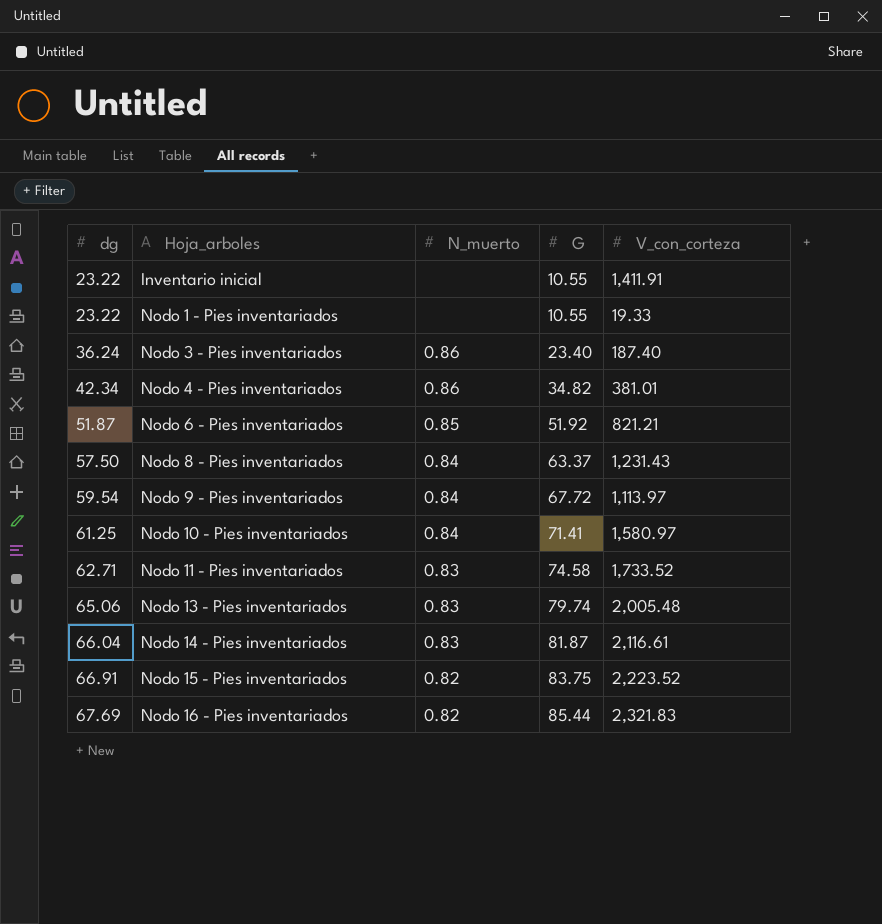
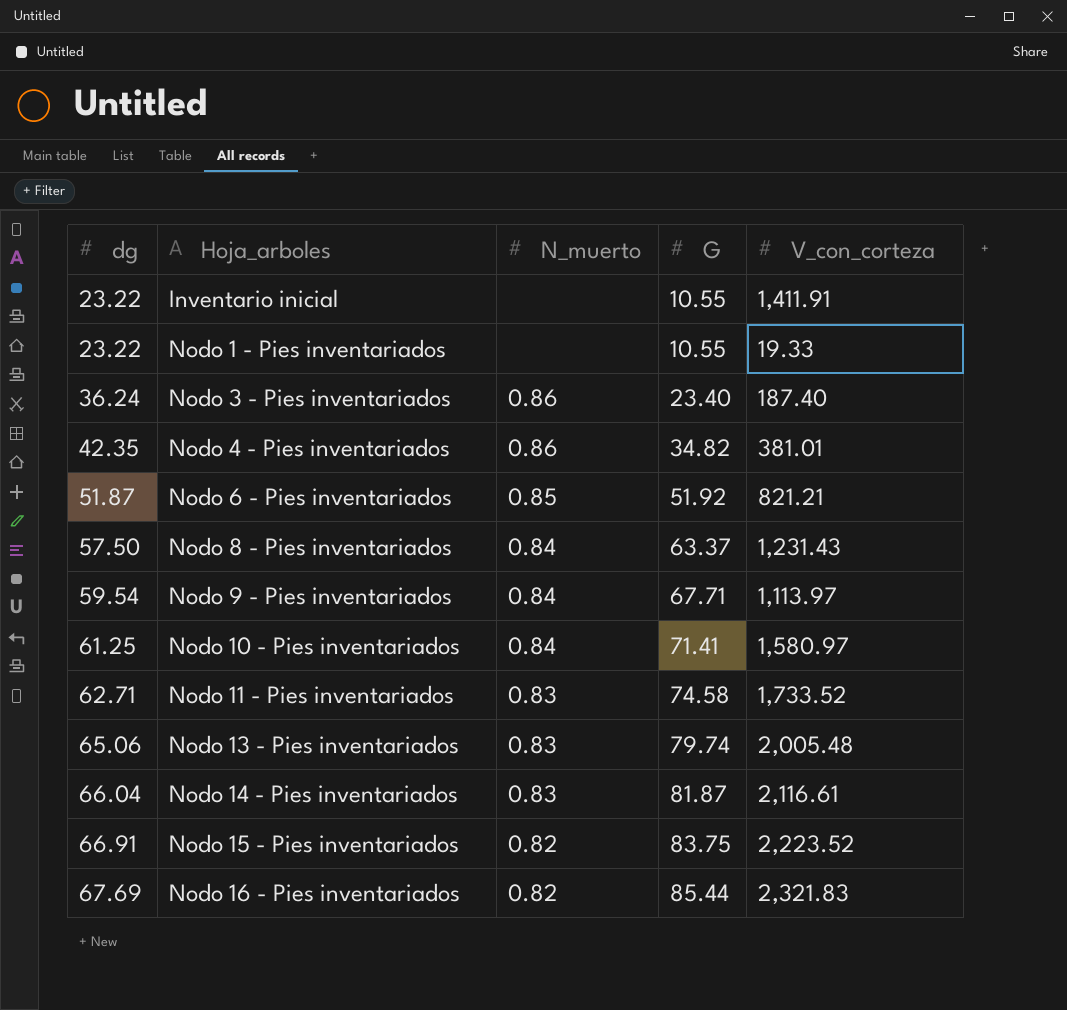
Nodo 4 - Pies inventariados | dg: 42.34 -> 42.35
Nodo 9 - Pies inventariados | G: 67.72 -> 67.71

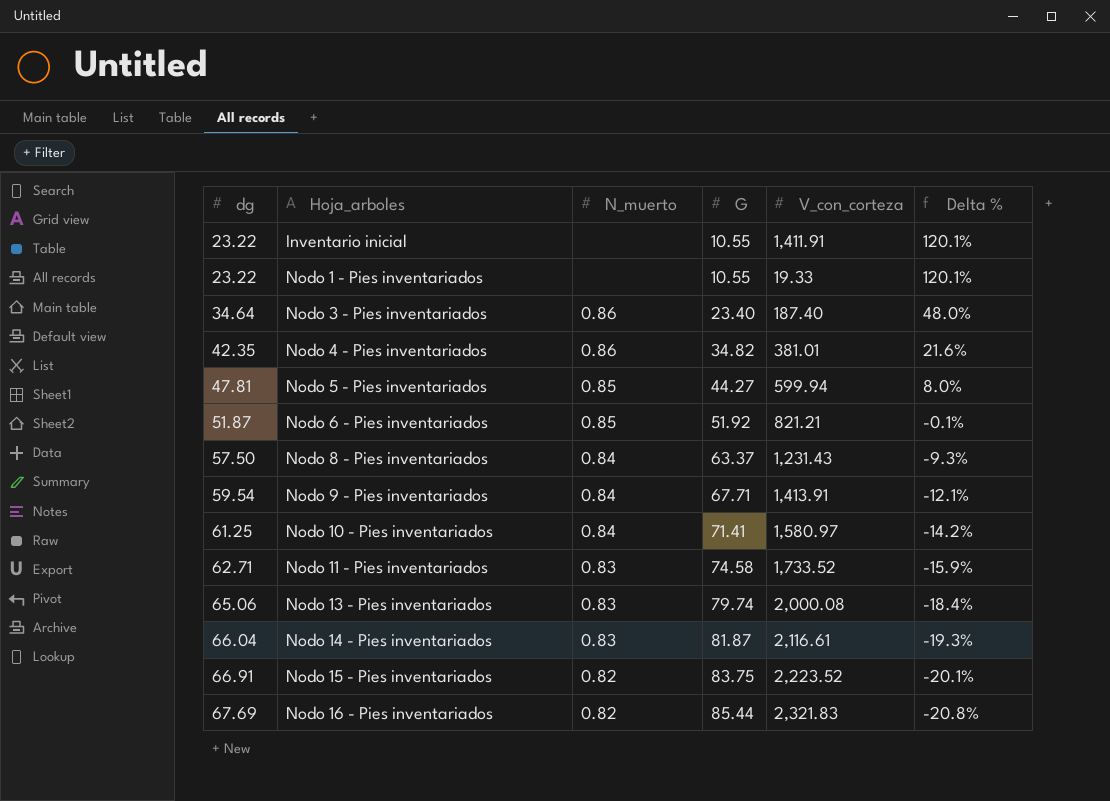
column Delta % | formula: none -> ([dg] - [G]) / [G]
Nodo 3 - Pies inventariados | dg: 36.24 -> 34.64
row Nodo 5 - Pies inventariados: none -> 47.81 | 0.85 | 44.27 | 599.94 | 8.0%
Nodo 9 - Pies inventariados | V_con_corteza: 1,113.97 -> 1,413.91
Nodo 13 - Pies inventariados | V_con_corteza: 2,005.48 -> 2,000.08

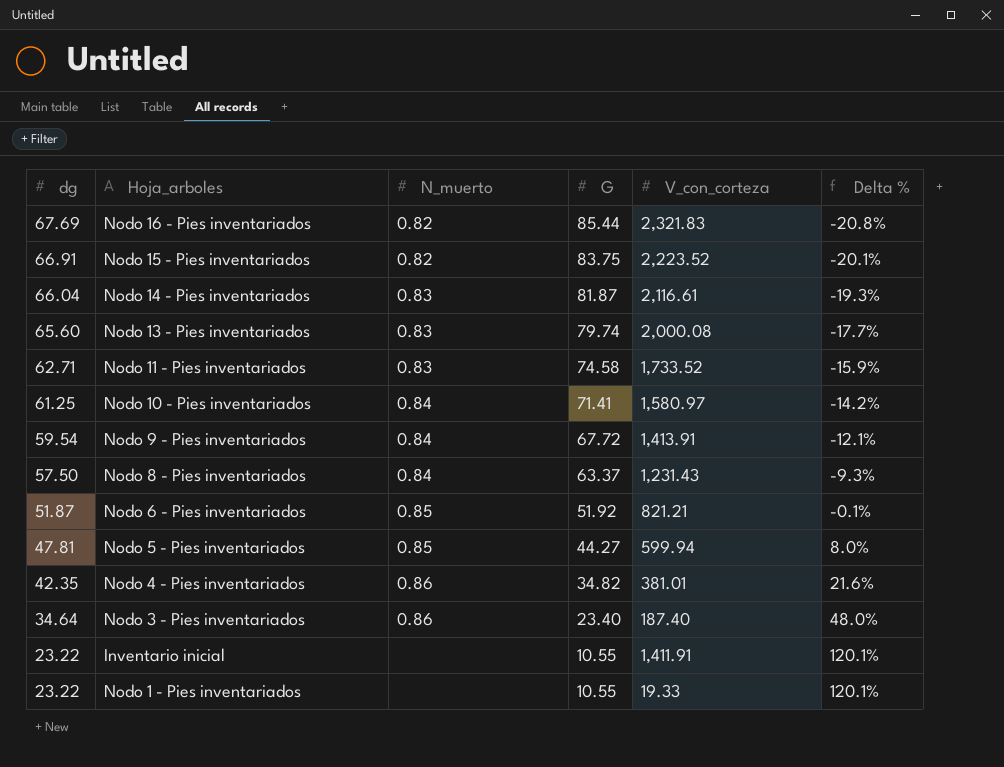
row order: dg ascending -> dg descending
Nodo 13 - Pies inventariados | dg: 65.06 -> 65.60
Nodo 13 - Pies inventariados | Delta %: -18.4% -> -17.7%
Nodo 9 - Pies inventariados | G: 67.71 -> 67.72

